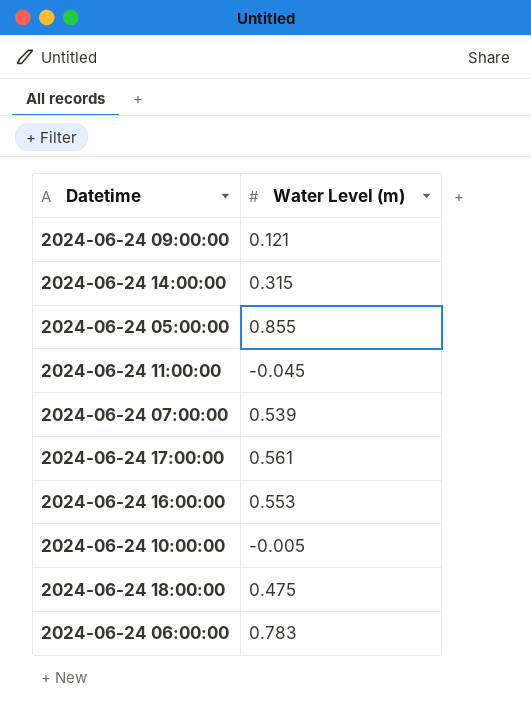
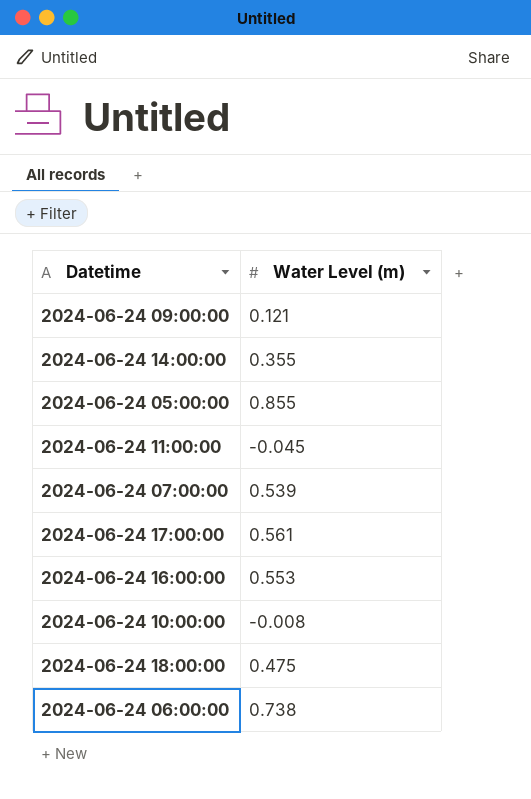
2024-06-24 14:00:00 | Water Level (m): 0.315 -> 0.355
2024-06-24 10:00:00 | Water Level (m): -0.005 -> -0.008
2024-06-24 06:00:00 | Water Level (m): 0.783 -> 0.738

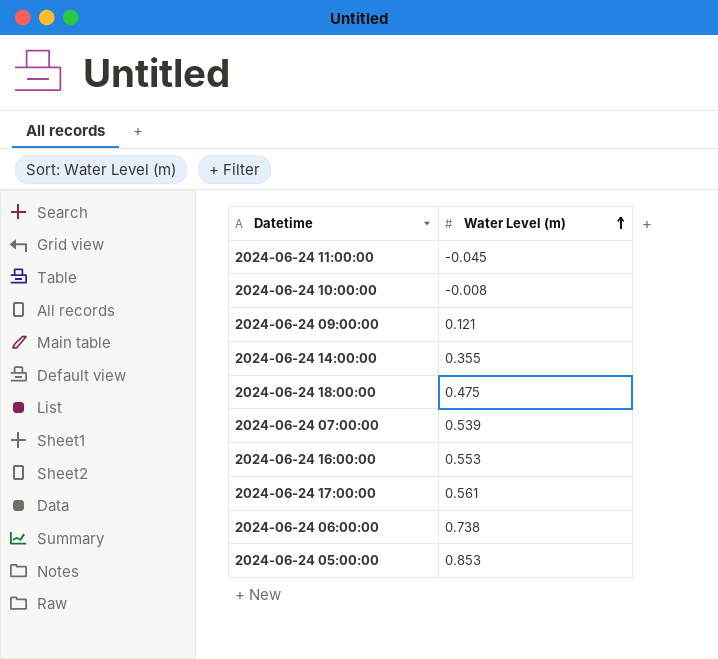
row order: none -> Water Level (m) ascending
2024-06-24 05:00:00 | Water Level (m): 0.855 -> 0.853

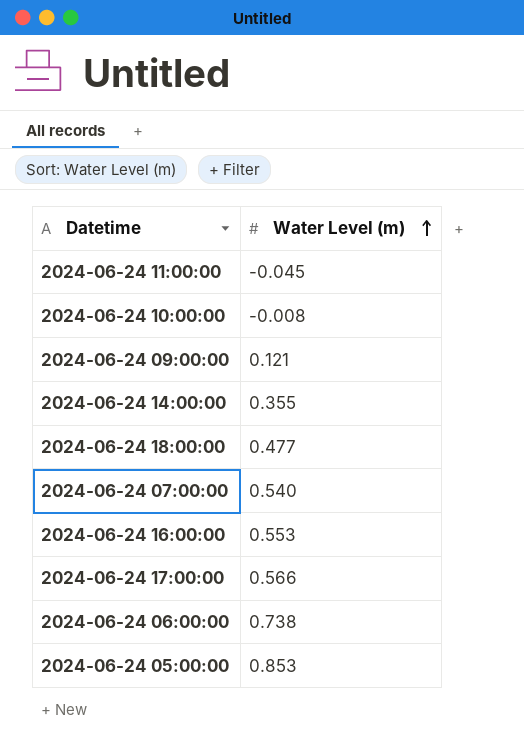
2024-06-24 18:00:00 | Water Level (m): 0.475 -> 0.477
2024-06-24 07:00:00 | Water Level (m): 0.539 -> 0.540
2024-06-24 17:00:00 | Water Level (m): 0.561 -> 0.566

